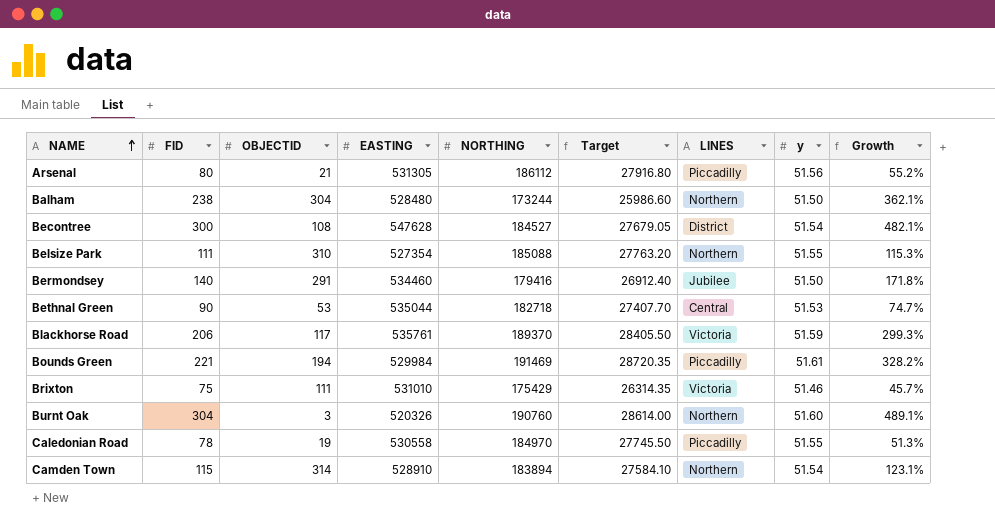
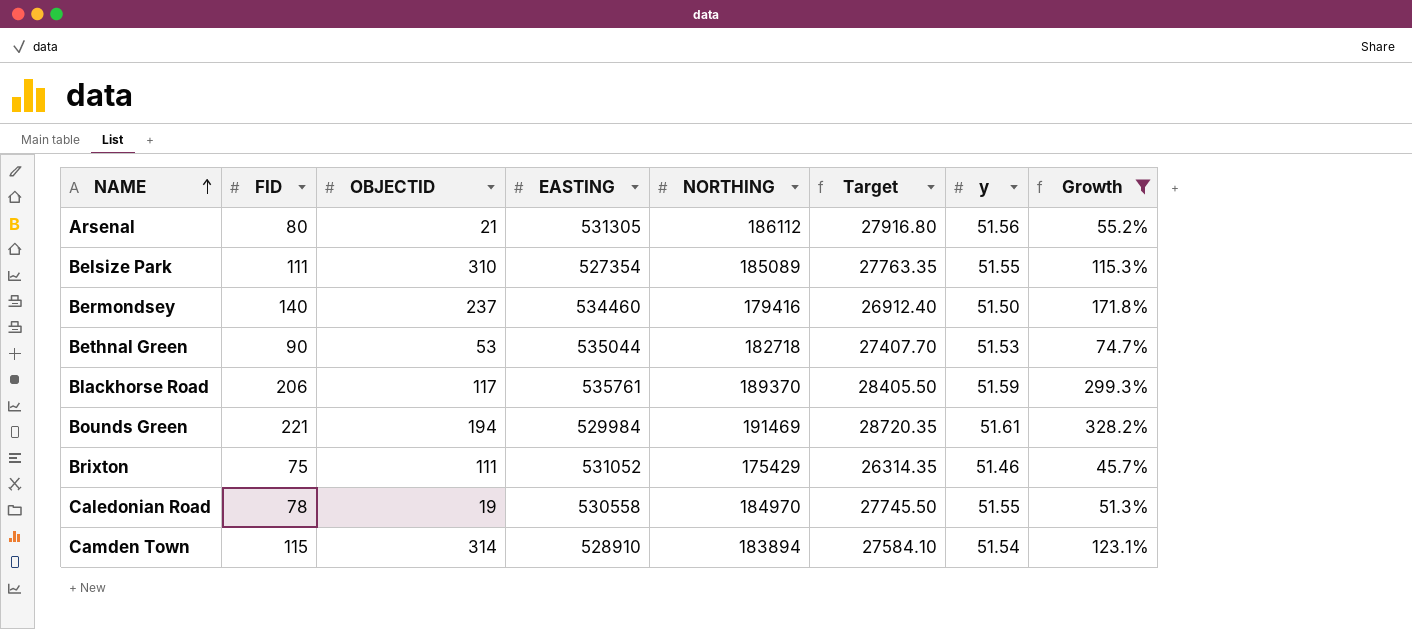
filter: none -> Growth <= 328.2%
column LINES | position: 7 -> none
Belsize Park | NORTHING: 185088 -> 185089
Belsize Park | Target: 27763.20 -> 27763.35
Bermondsey | OBJECTID: 291 -> 237
Brixton | EASTING: 531010 -> 531052

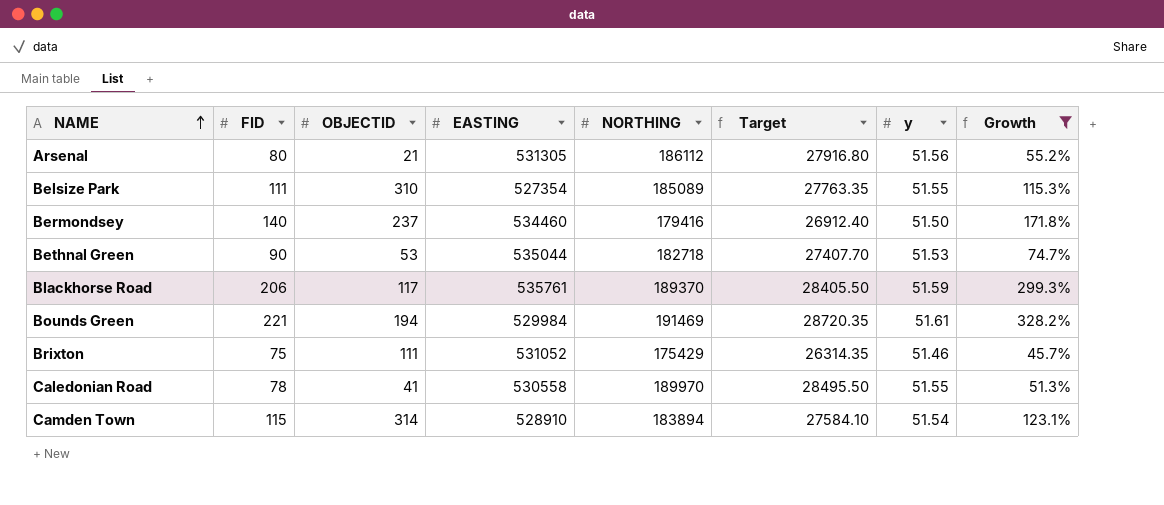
Caledonian Road | OBJECTID: 19 -> 41
Caledonian Road | NORTHING: 184970 -> 189970
Caledonian Road | Target: 27745.50 -> 28495.50

